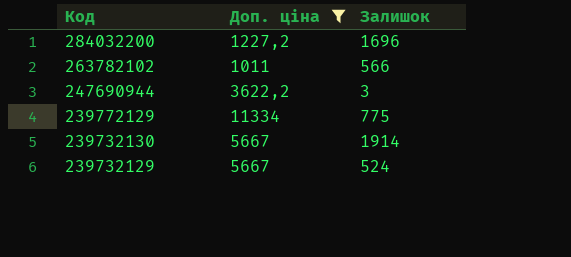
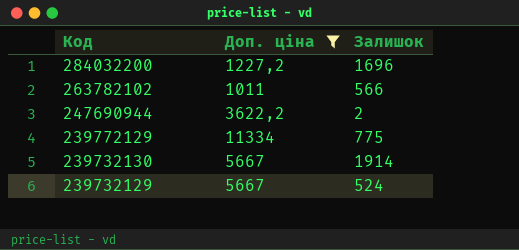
247690944 | Залишок: 3 -> 2

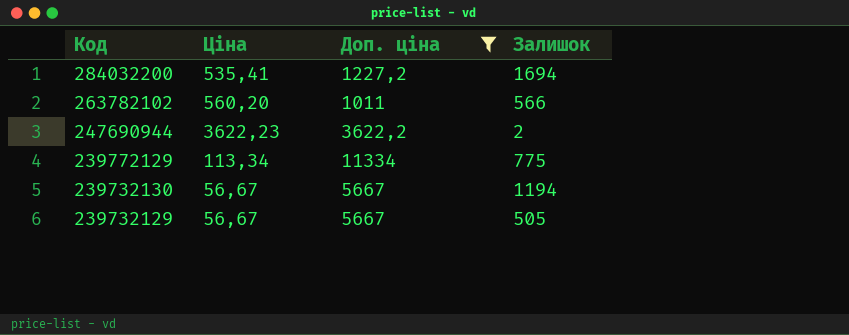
column Ціна | position: none -> 2
284032200 | Залишок: 1696 -> 1694
239732130 | Залишок: 1914 -> 1194
239732129 | Залишок: 524 -> 505

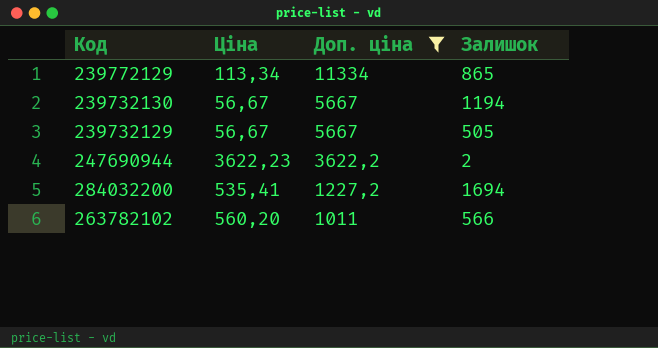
row order: Код descending -> Доп. ціна descending
239772129 | Залишок: 775 -> 865

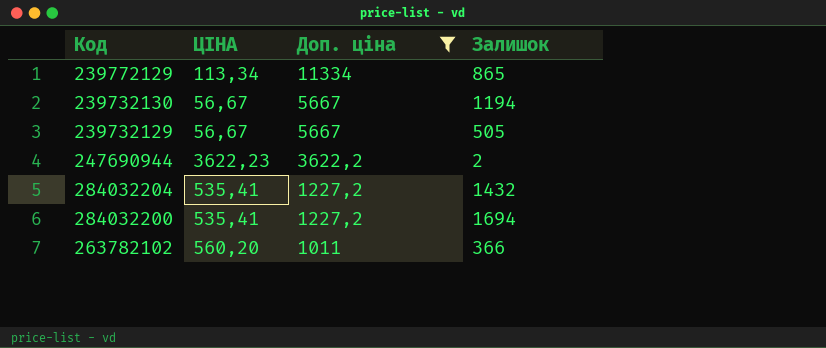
column name: Ціна -> ЦІНА
row 284032204: none -> 535,41 | 1227,2 | 1432
263782102 | Залишок: 566 -> 366

